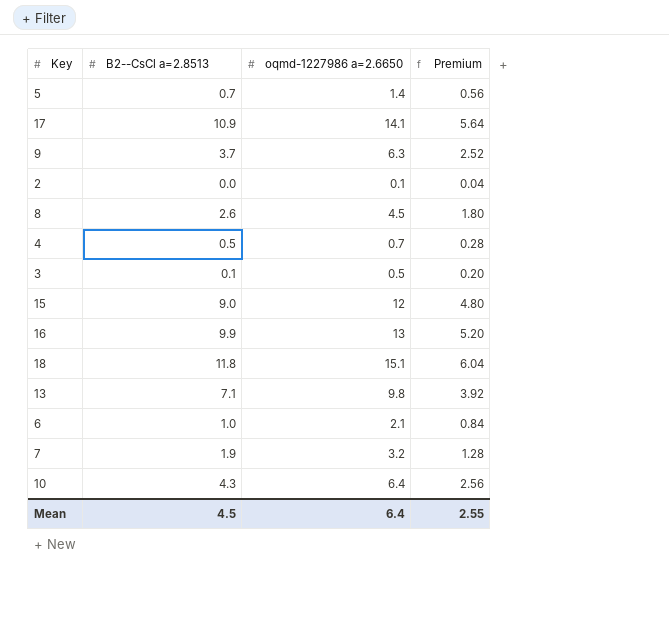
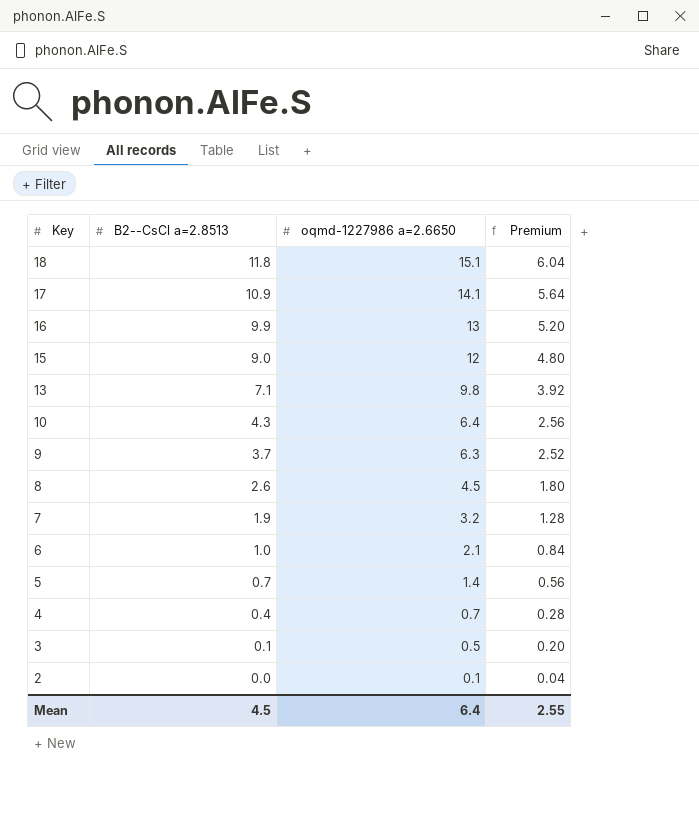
row order: none -> Key descending
4 | B2--CsCl a=2.8513: 0.5 -> 0.4

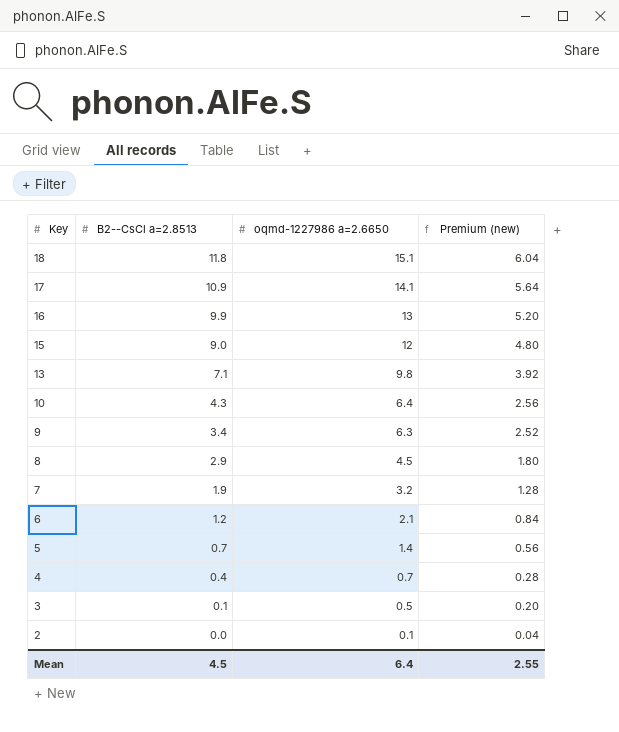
column name: Premium -> Premium (new)
9 | B2--CsCl a=2.8513: 3.7 -> 3.4
8 | B2--CsCl a=2.8513: 2.6 -> 2.9
6 | B2--CsCl a=2.8513: 1.0 -> 1.2

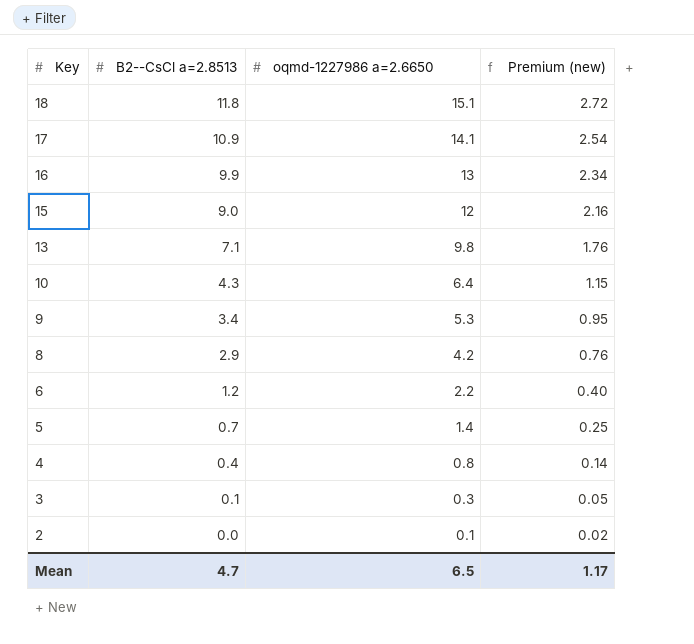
column Premium (new) | formula: [oqmd-1227986 a=2.6650] * 0.4 -> [oqmd-1227986 a=2.6650] * 0.18
row 7: 1.9 | 3.2 | 1.28 -> none
9 | oqmd-1227986 a=2.6650: 6.3 -> 5.3
8 | oqmd-1227986 a=2.6650: 4.5 -> 4.2
6 | oqmd-1227986 a=2.6650: 2.1 -> 2.2
4 | oqmd-1227986 a=2.6650: 0.7 -> 0.8
3 | oqmd-1227986 a=2.6650: 0.5 -> 0.3
Mean | B2--CsCl a=2.8513: 4.5 -> 4.7
Mean | oqmd-1227986 a=2.6650: 6.4 -> 6.5
Mean | Premium (new): 2.55 -> 1.17

